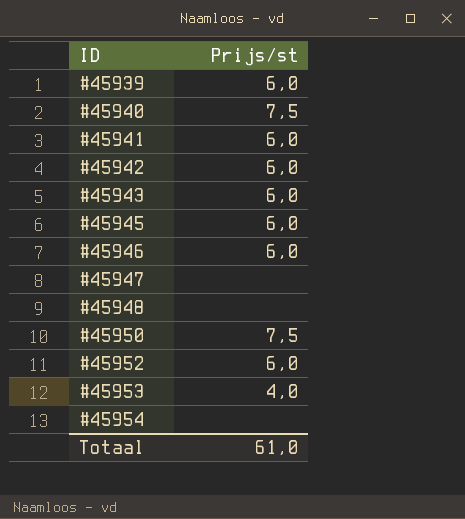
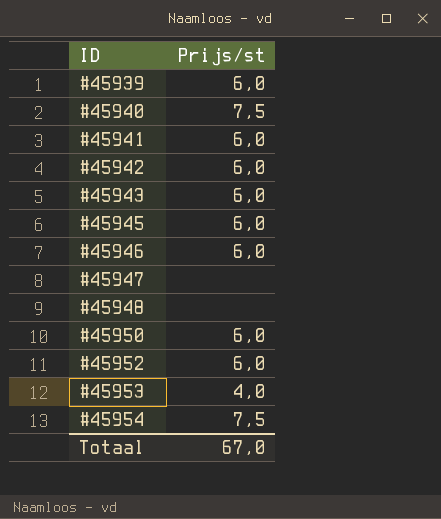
#45950 | Prijs/st: 7,5 -> 6,0
#45954 | Prijs/st: none -> 7,5
Totaal | Prijs/st: 61,0 -> 67,0

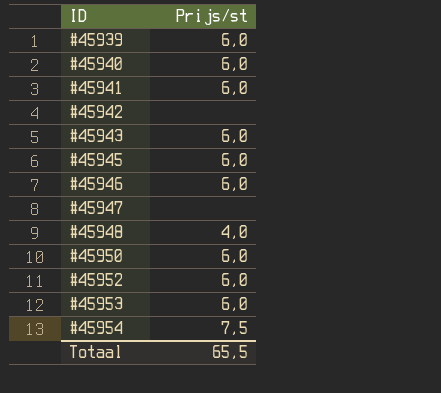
#45940 | Prijs/st: 7,5 -> 6,0
#45942 | Prijs/st: 6,0 -> none
#45948 | Prijs/st: none -> 4,0
#45953 | Prijs/st: 4,0 -> 6,0
Totaal | Prijs/st: 67,0 -> 65,5

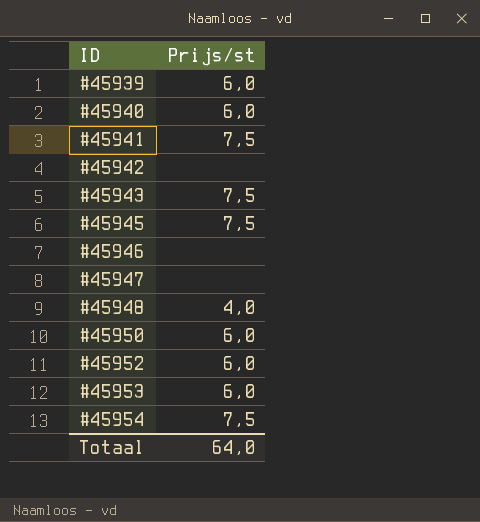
#45941 | Prijs/st: 6,0 -> 7,5
#45943 | Prijs/st: 6,0 -> 7,5
#45945 | Prijs/st: 6,0 -> 7,5
#45946 | Prijs/st: 6,0 -> none
Totaal | Prijs/st: 65,5 -> 64,0

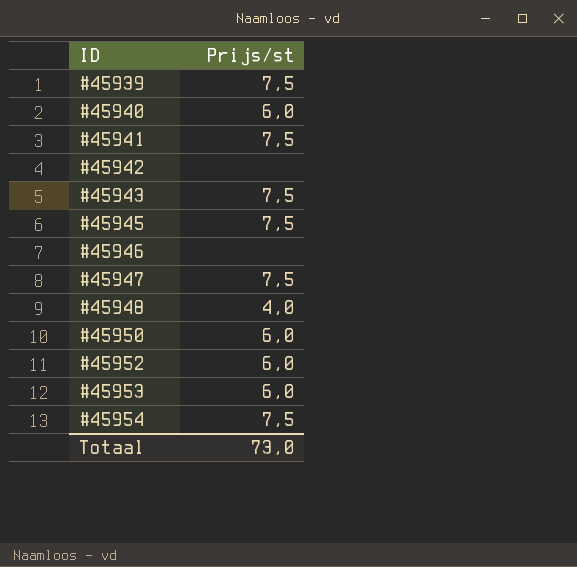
#45939 | Prijs/st: 6,0 -> 7,5
#45947 | Prijs/st: none -> 7,5
Totaal | Prijs/st: 64,0 -> 73,0

